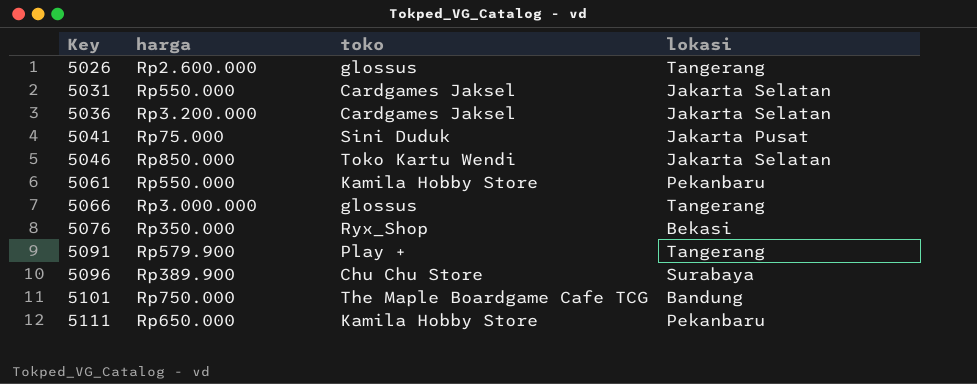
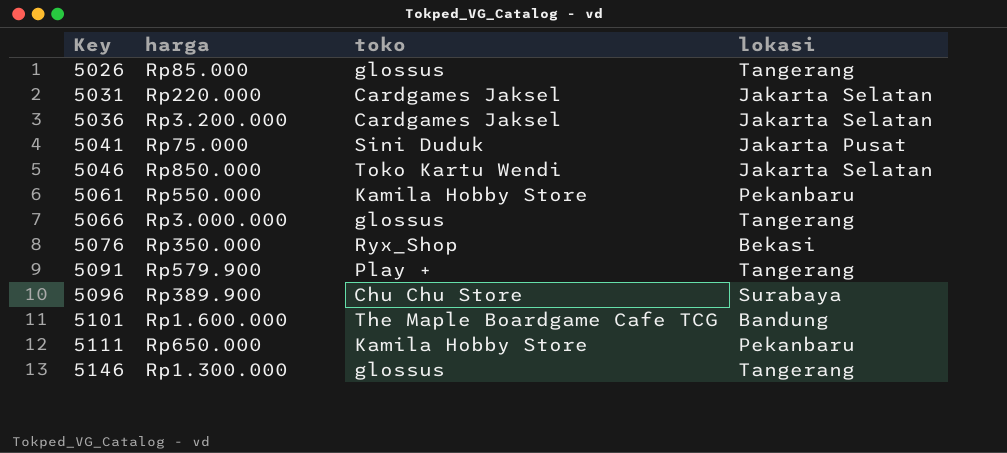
5026 | harga: Rp2.600.000 -> Rp85.000
5031 | harga: Rp550.000 -> Rp220.000
5101 | harga: Rp750.000 -> Rp1.600.000
row 5146: none -> Rp1.300.000 | glossus | Tangerang

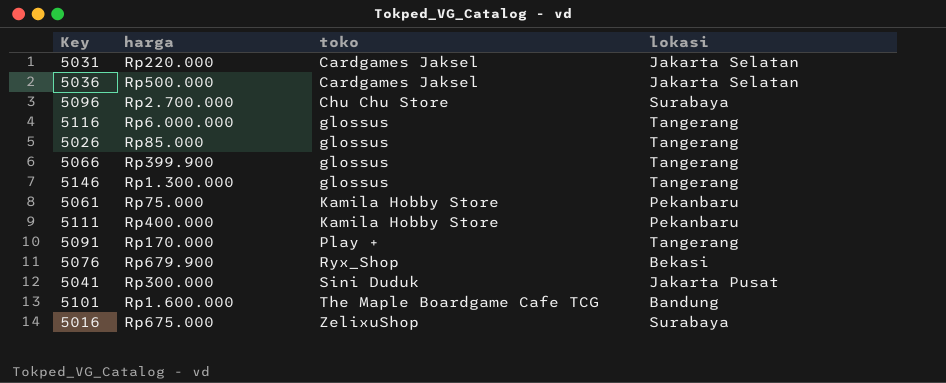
row order: Key ascending -> toko ascending
row 5046: Rp850.000 | Toko Kartu Wendi | Jakarta Selatan -> none
5036 | harga: Rp3.200.000 -> Rp500.000
5096 | harga: Rp389.900 -> Rp2.700.000
row 5116: none -> Rp6.000.000 | glossus | Tangerang
5066 | harga: Rp3.000.000 -> Rp399.900
5061 | harga: Rp550.000 -> Rp75.000
5111 | harga: Rp650.000 -> Rp400.000
5091 | harga: Rp579.900 -> Rp170.000
5076 | harga: Rp350.000 -> Rp679.900
5041 | harga: Rp75.000 -> Rp300.000
row 5016: none -> Rp675.000 | ZelixuShop | Surabaya

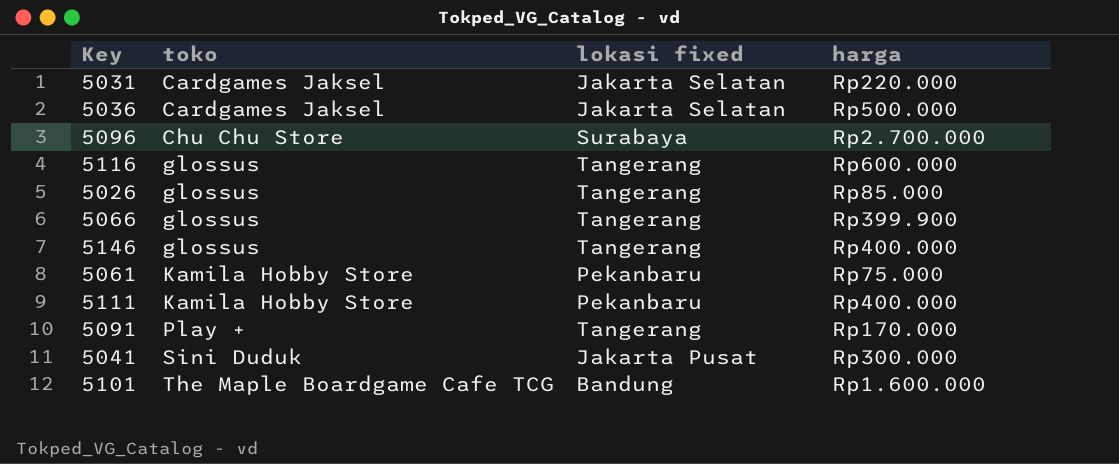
column name: lokasi -> lokasi fixed
column harga | position: 2 -> 4
row 5076: Rp679.900 | Ryx_Shop | Bekasi -> none
row 5016: Rp675.000 | ZelixuShop | Surabaya -> none
5116 | harga: Rp6.000.000 -> Rp600.000
5146 | harga: Rp1.300.000 -> Rp400.000

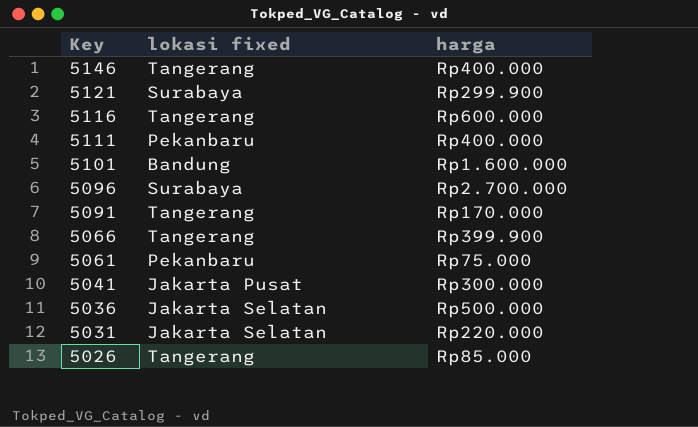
row order: toko ascending -> Key descending
column toko | position: 2 -> none
row 5121: none -> Surabaya | Rp299.900

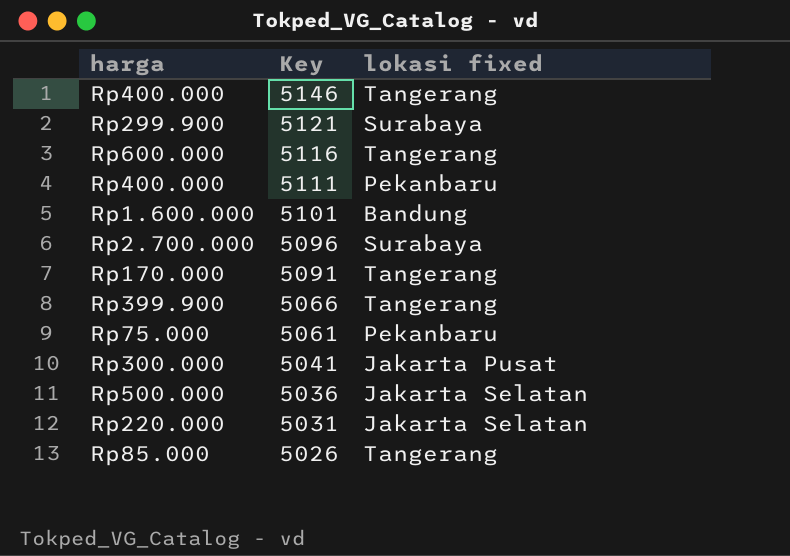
column harga | position: 3 -> 1

